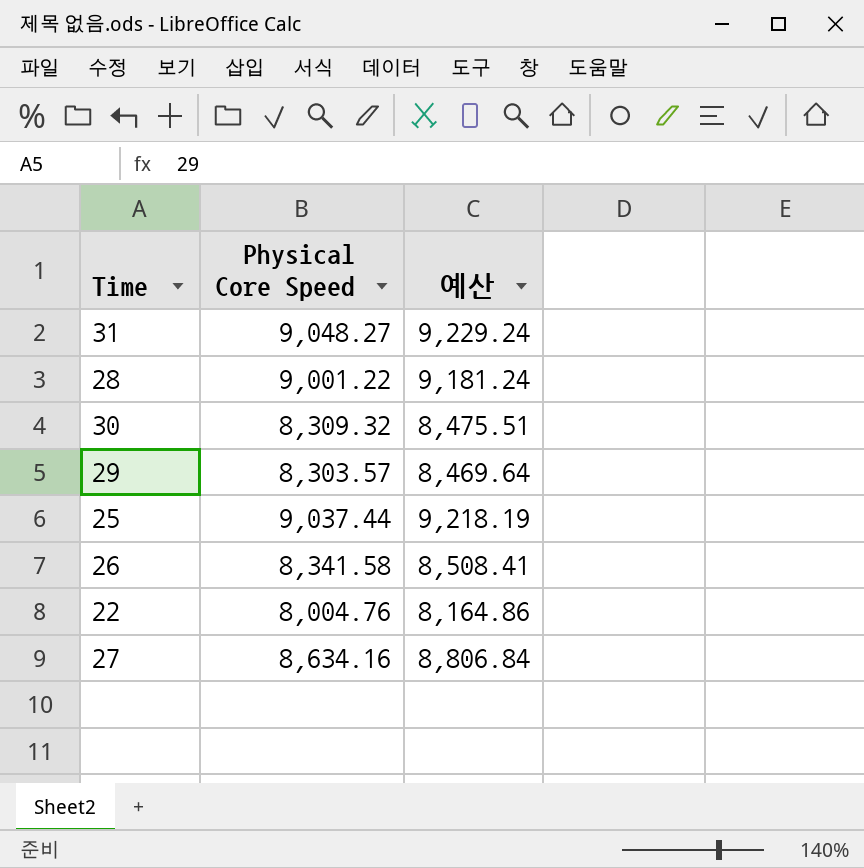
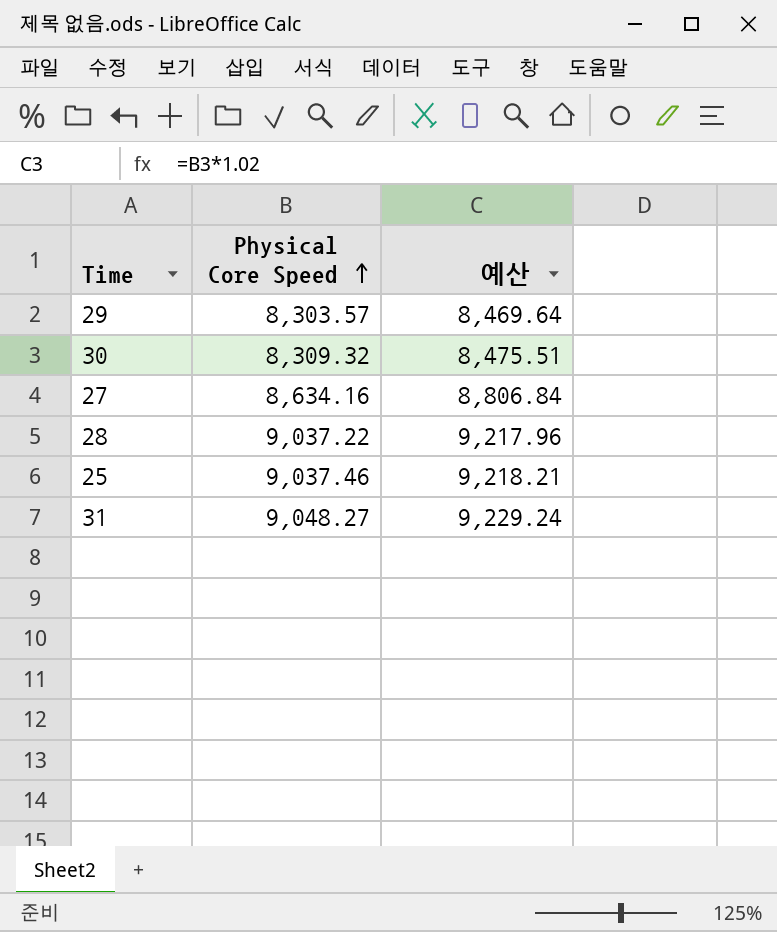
row order: none -> Physical Core Speed ascending
row 26: 8,341.58 | 8,508.41 -> none
row 22: 8,004.76 | 8,164.86 -> none
28 | Physical Core Speed: 9,001.22 -> 9,037.22
28 | 예산: 9,181.24 -> 9,217.96
25 | Physical Core Speed: 9,037.44 -> 9,037.46
25 | 예산: 9,218.19 -> 9,218.21

